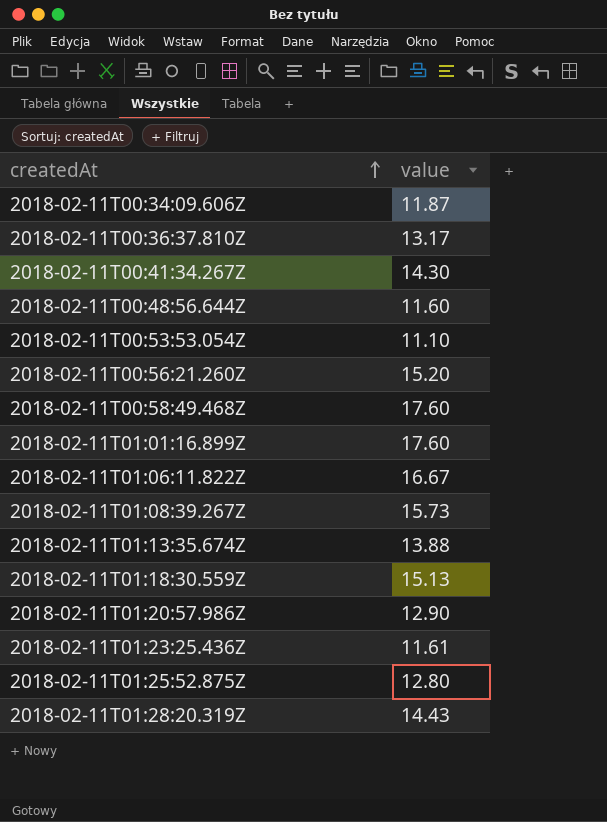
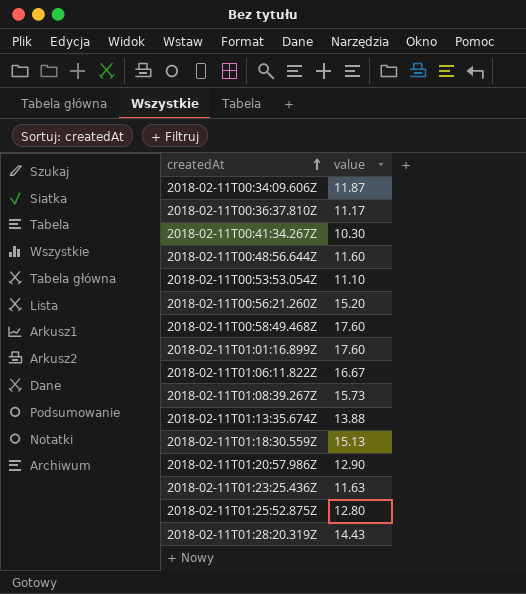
2018-02-11T00:36:37.810Z | value: 13.17 -> 11.17
2018-02-11T00:41:34.267Z | value: 14.30 -> 10.30
2018-02-11T01:23:25.436Z | value: 11.61 -> 11.63

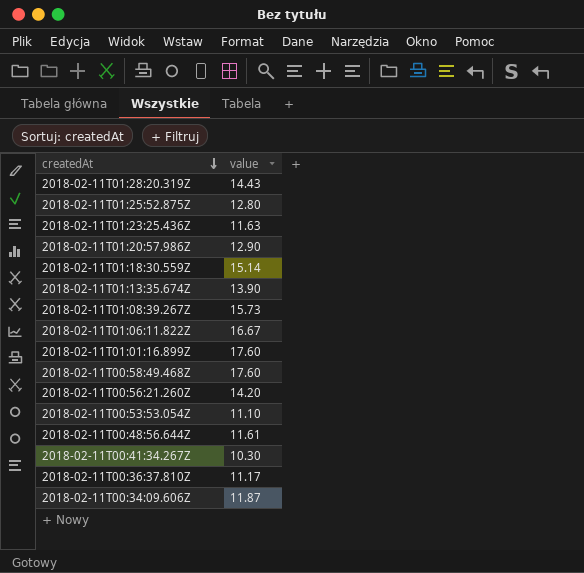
row order: createdAt ascending -> createdAt descending
2018-02-11T01:18:30.559Z | value: 15.13 -> 15.14
2018-02-11T01:13:35.674Z | value: 13.88 -> 13.90
2018-02-11T00:56:21.260Z | value: 15.20 -> 14.20
2018-02-11T00:48:56.644Z | value: 11.60 -> 11.61

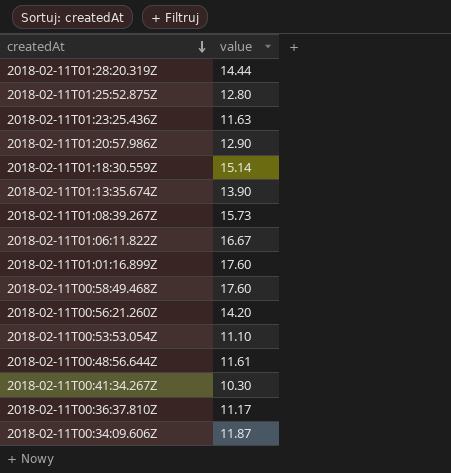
2018-02-11T01:28:20.319Z | value: 14.43 -> 14.44

